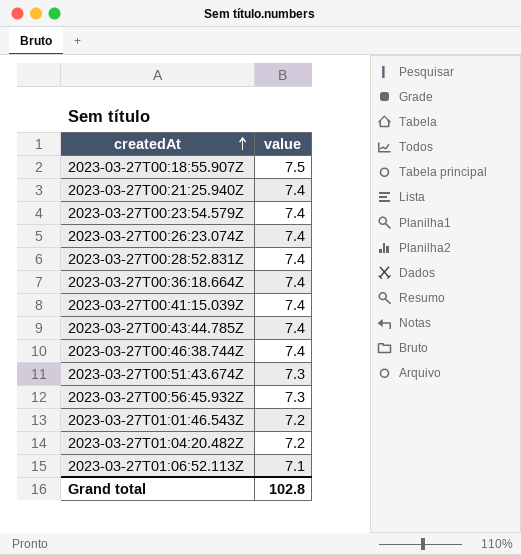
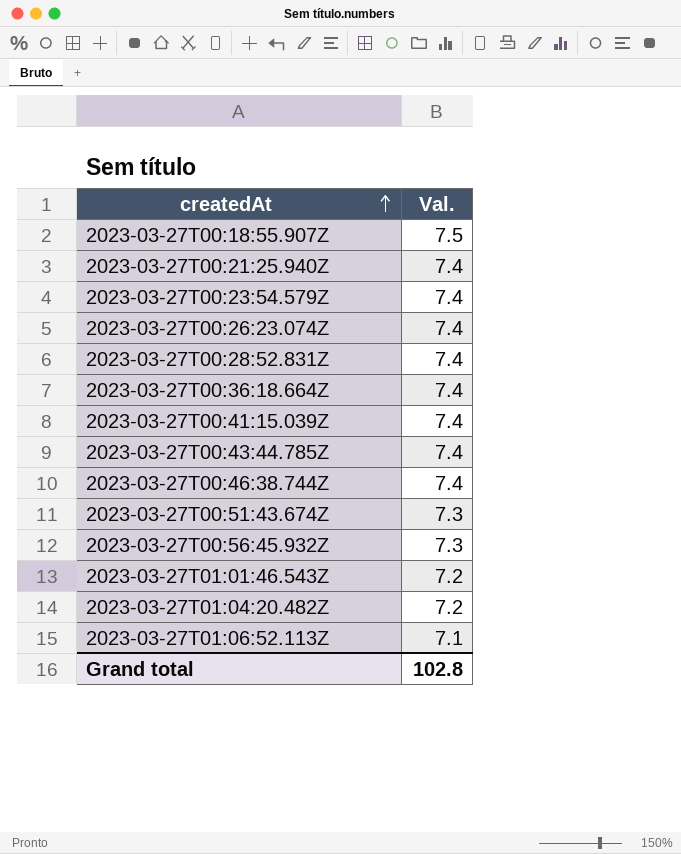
column name: value -> Val.

